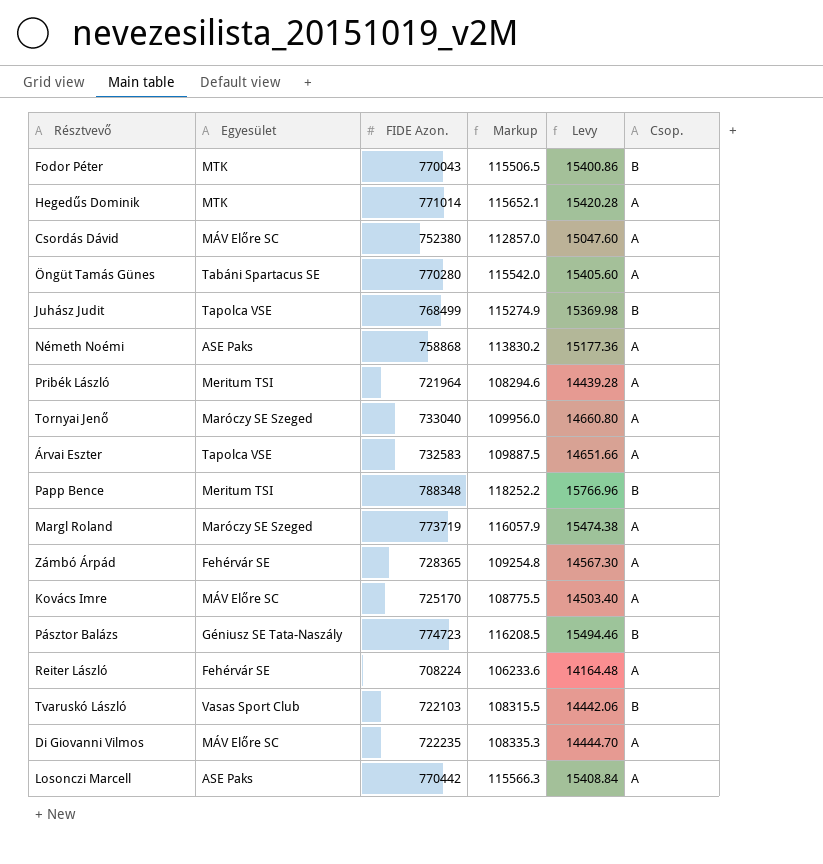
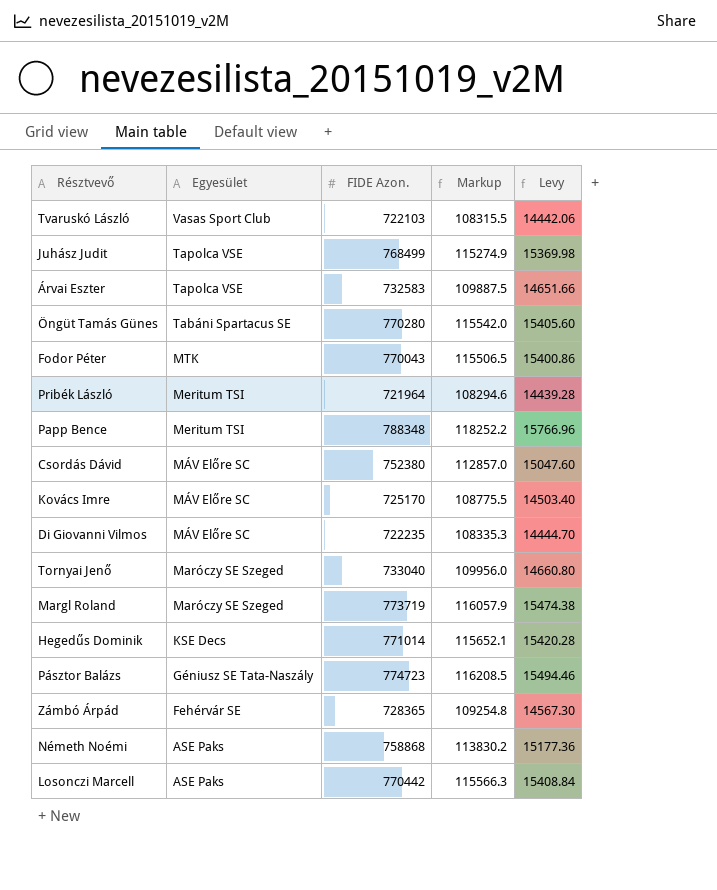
row order: none -> Egyesület descending
column Csop. | position: 6 -> none
row Reiter László: Fehérvár SE | 708224 | 106233.6 | 14164.48 | A -> none
Hegedűs Dominik | Egyesület: MTK -> KSE Decs

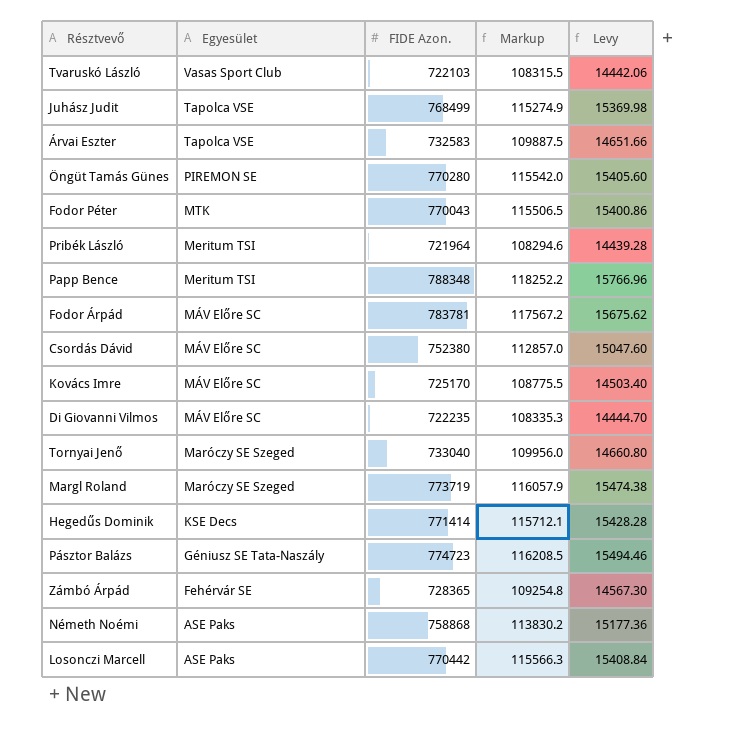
Öngüt Tamás Günes | Egyesület: Tabáni Spartacus SE -> PIREMON SE
row Fodor Árpád: none -> MÁV Előre SC | 783781 | 117567.2 | 15675.62
Hegedűs Dominik | FIDE Azon.: 771014 -> 771414
Hegedűs Dominik | Markup: 115652.1 -> 115712.1
Hegedűs Dominik | Levy: 15420.28 -> 15428.28

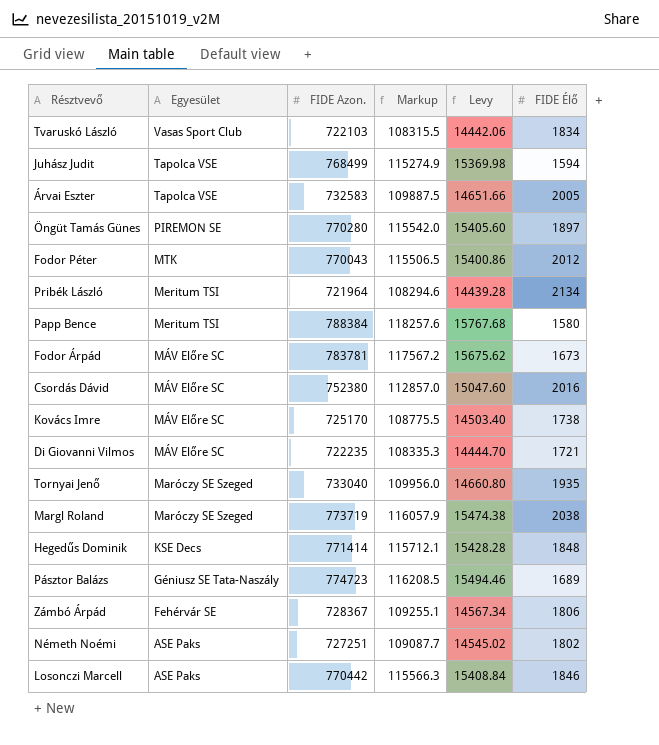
column FIDE Élő | position: none -> 6
Papp Bence | FIDE Azon.: 788348 -> 788384
Papp Bence | Markup: 118252.2 -> 118257.6
Papp Bence | Levy: 15766.96 -> 15767.68
Zámbó Árpád | FIDE Azon.: 728365 -> 728367
Zámbó Árpád | Markup: 109254.8 -> 109255.1
Zámbó Árpád | Levy: 14567.30 -> 14567.34
Németh Noémi | FIDE Azon.: 758868 -> 727251
Németh Noémi | Markup: 113830.2 -> 109087.7
Németh Noémi | Levy: 15177.36 -> 14545.02

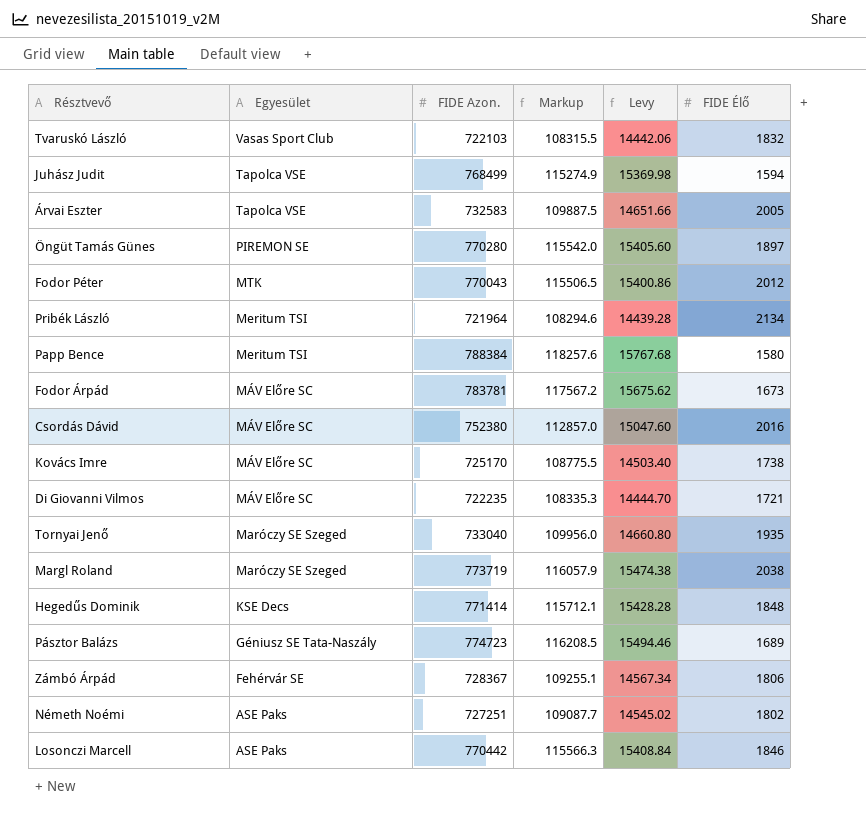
Tvaruskó László | FIDE Élő: 1834 -> 1832

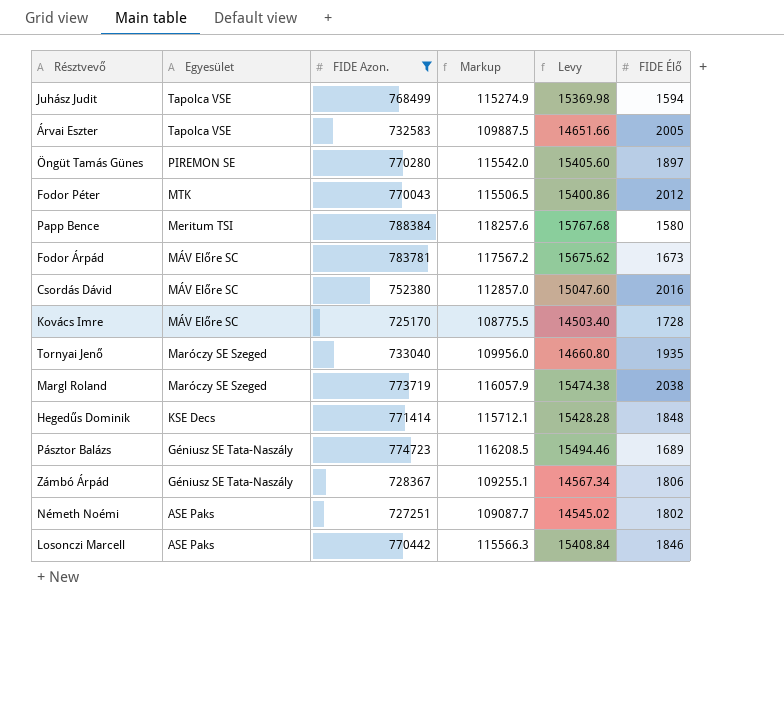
filter: none -> FIDE Azon. >= 725170
Kovács Imre | FIDE Élő: 1738 -> 1728
Zámbó Árpád | Egyesület: Fehérvár SE -> Géniusz SE Tata-Naszály

